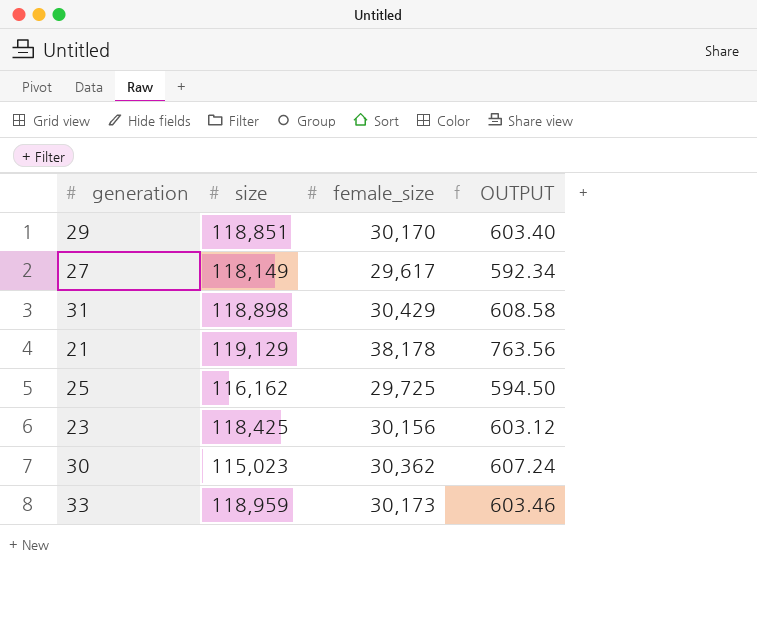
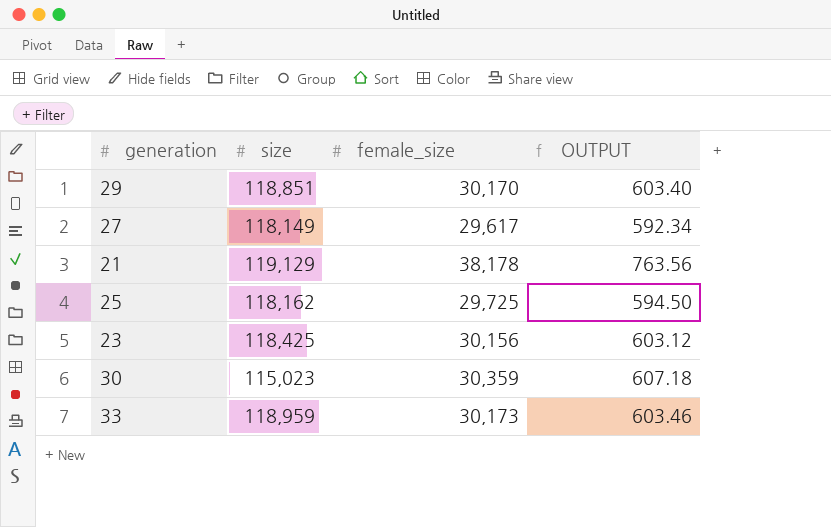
row 31: 118,898 | 30,429 | 608.58 -> none
25 | size: 116,162 -> 118,162
30 | female_size: 30,362 -> 30,359
30 | OUTPUT: 607.24 -> 607.18

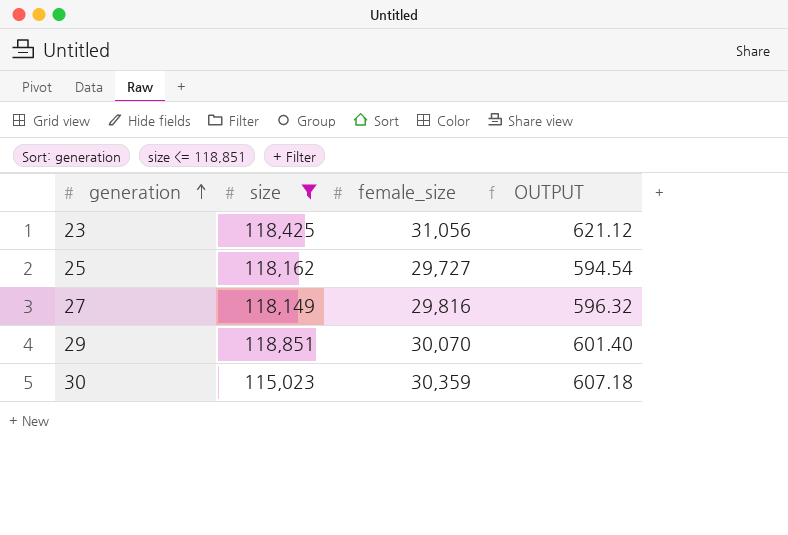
filter: none -> size <= 118,851
row order: none -> generation ascending
23 | female_size: 30,156 -> 31,056
23 | OUTPUT: 603.12 -> 621.12
25 | female_size: 29,725 -> 29,727
25 | OUTPUT: 594.50 -> 594.54
27 | female_size: 29,617 -> 29,816
27 | OUTPUT: 592.34 -> 596.32
29 | female_size: 30,170 -> 30,070
29 | OUTPUT: 603.40 -> 601.40

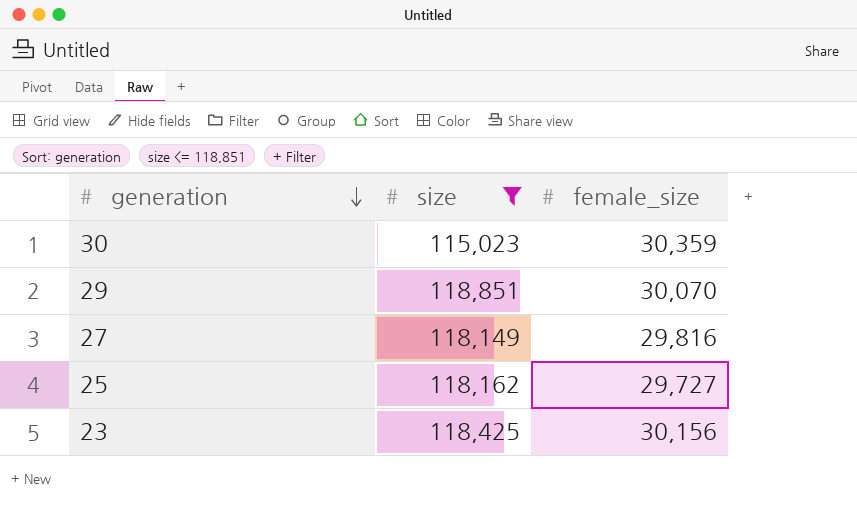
row order: generation ascending -> generation descending
column OUTPUT | formula: [female_size] * 0.02 -> none
23 | female_size: 31,056 -> 30,156

